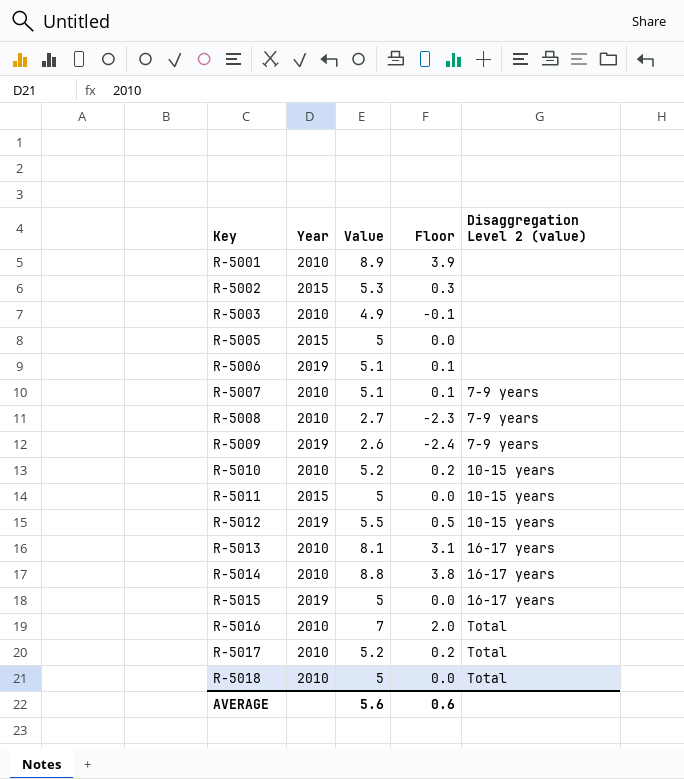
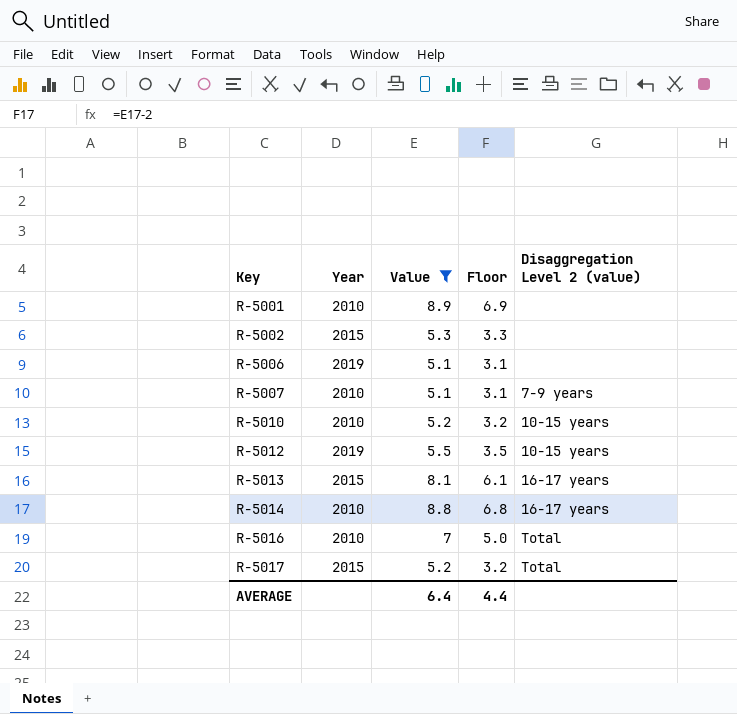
filter: none -> Value >= 5.1
column Floor | formula: [Value] - 5 -> [Value] - 2
R-5013 | Year: 2010 -> 2015
R-5017 | Year: 2010 -> 2015
AVERAGE | Value: 5.6 -> 6.4
AVERAGE | Floor: 0.6 -> 4.4

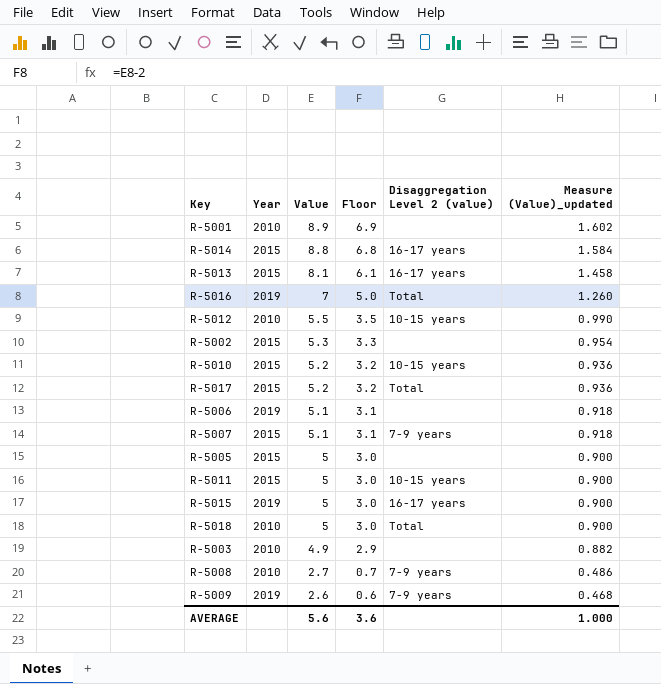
filter: Value >= 5.1 -> none
row order: Key ascending -> Value descending
column Measure (Value)_updated | formula: none -> [Value] * 0.18
R-5014 | Year: 2010 -> 2015
R-5016 | Year: 2010 -> 2019
R-5012 | Year: 2019 -> 2010
R-5010 | Year: 2010 -> 2015
R-5007 | Year: 2010 -> 2015
AVERAGE | Value: 6.4 -> 5.6
AVERAGE | Floor: 4.4 -> 3.6

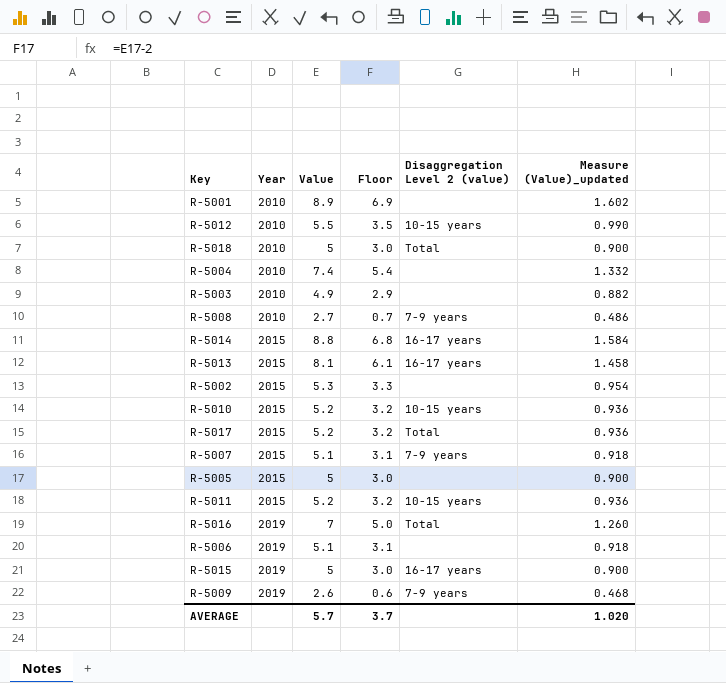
row order: Value descending -> Year ascending
row R-5004: none -> 2010 | 7.4 | 5.4 | none | 1.332
R-5011 | Value: 5 -> 5.2
R-5011 | Floor: 3.0 -> 3.2
R-5011 | Measure (Value)_updated: 0.900 -> 0.936
AVERAGE | Value: 5.6 -> 5.7
AVERAGE | Floor: 3.6 -> 3.7
AVERAGE | Measure (Value)_updated: 1.000 -> 1.020

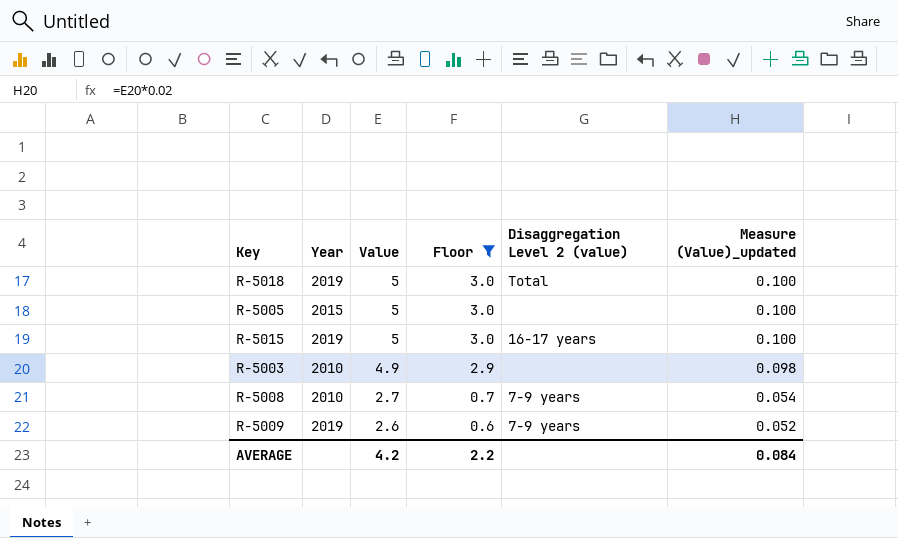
filter: none -> Floor <= 3.0
row order: Year ascending -> Value descending
column Measure (Value)_updated | formula: [Value] * 0.18 -> [Value] * 0.02
R-5018 | Year: 2010 -> 2019
AVERAGE | Value: 5.7 -> 4.2
AVERAGE | Floor: 3.7 -> 2.2
AVERAGE | Measure (Value)_updated: 1.020 -> 0.084

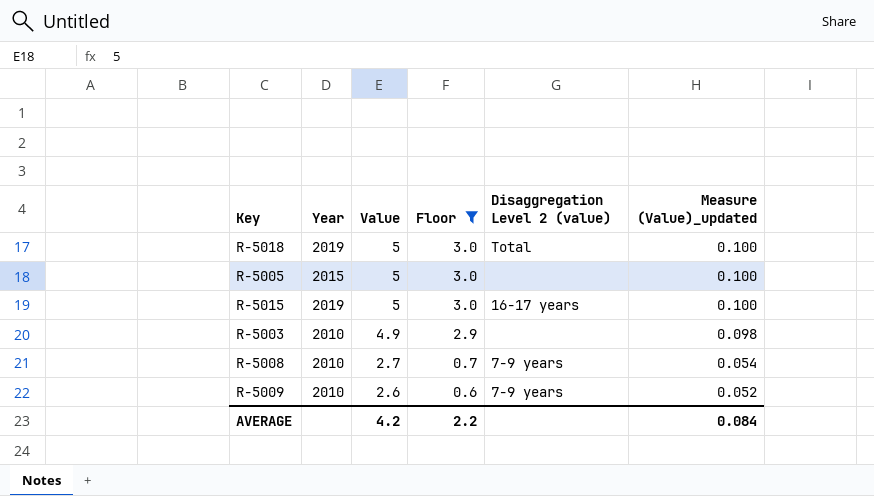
R-5009 | Year: 2019 -> 2010

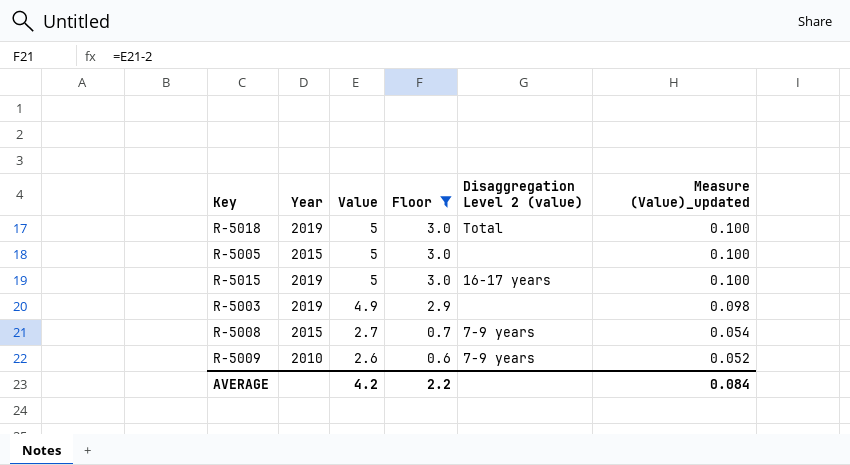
R-5003 | Year: 2010 -> 2019
R-5008 | Year: 2010 -> 2015

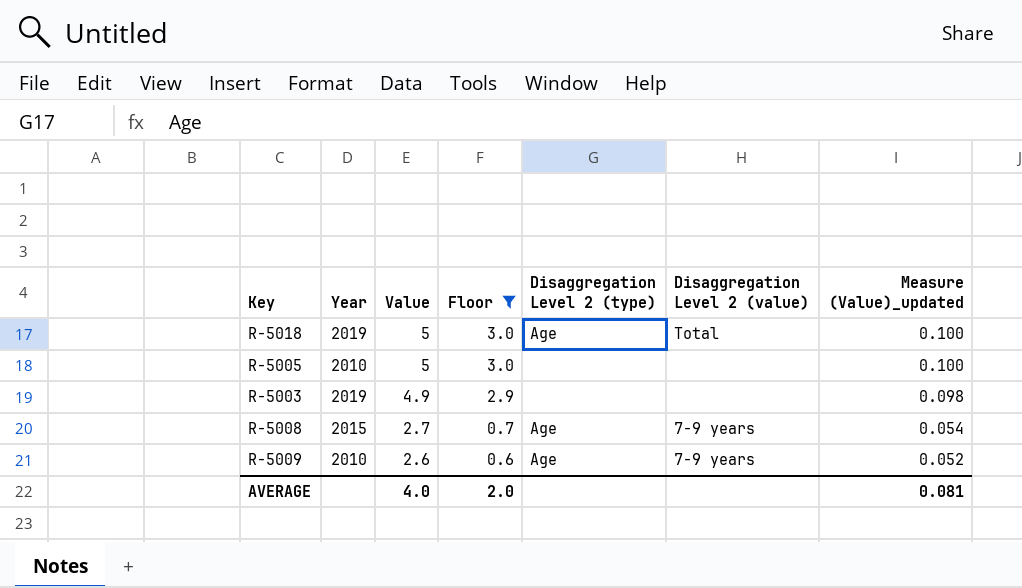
column Disaggregation Level 2 (type) | position: none -> 5
row R-5015: 2019 | 5 | 3.0 | 16-17 years | 0.100 -> none
R-5005 | Year: 2015 -> 2010
AVERAGE | Value: 4.2 -> 4.0
AVERAGE | Floor: 2.2 -> 2.0
AVERAGE | Measure (Value)_updated: 0.084 -> 0.081

